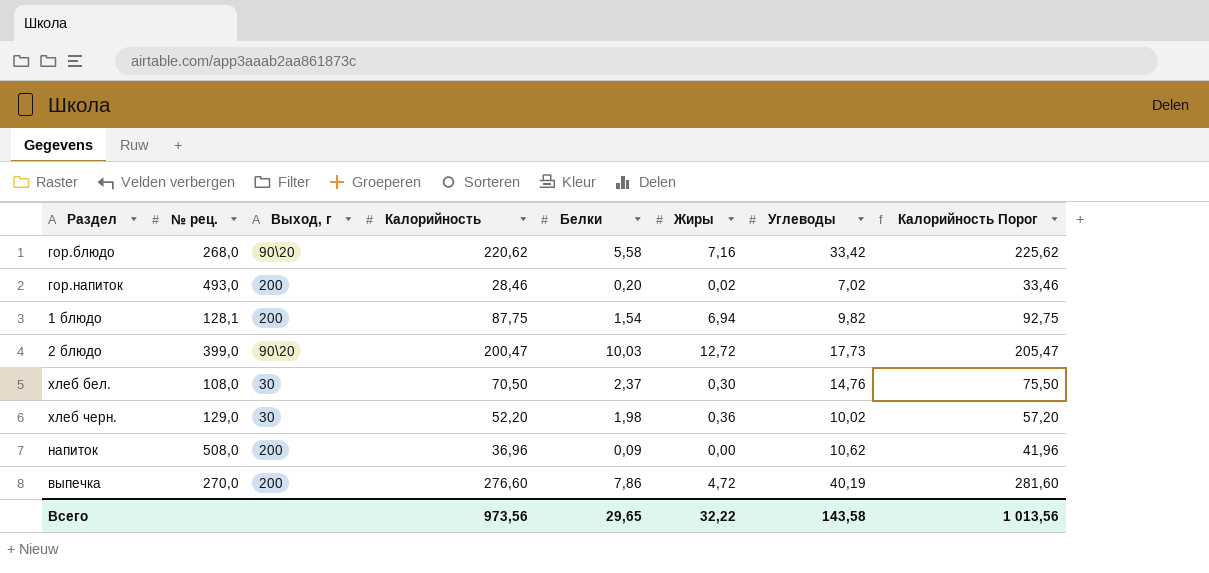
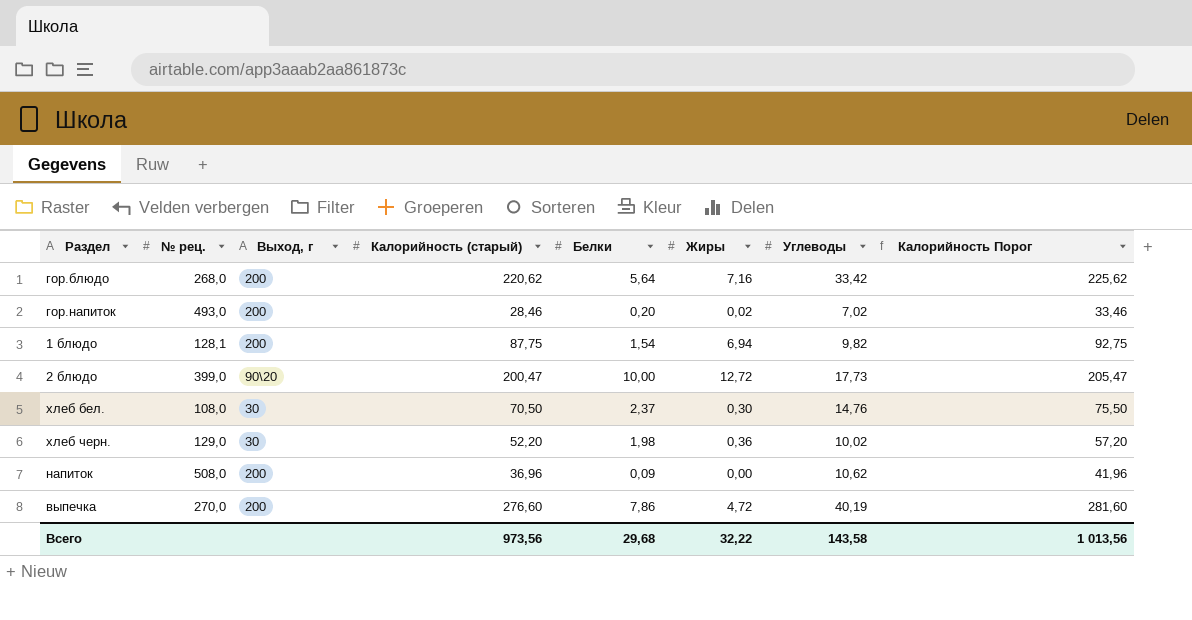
column name: Калорийность -> Калорийность (старый)
гор.блюдо | Выход, г: 90\20 -> 200
гор.блюдо | Белки: 5,58 -> 5,64
2 блюдо | Белки: 10,03 -> 10,00
Всего | Белки: 29,65 -> 29,68

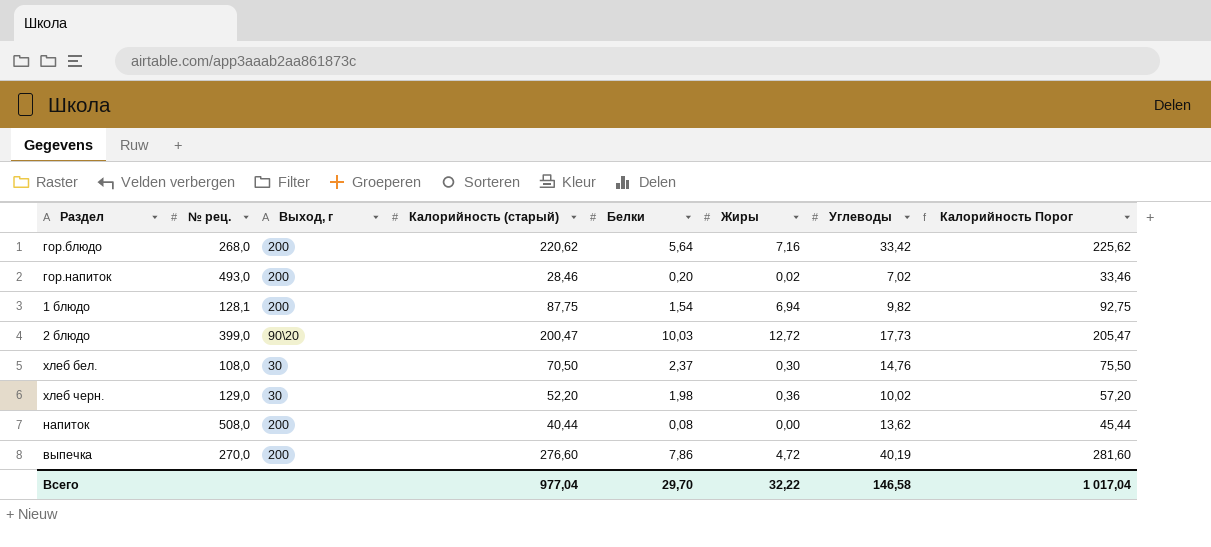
2 блюдо | Белки: 10,00 -> 10,03
напиток | Калорийность (старый): 36,96 -> 40,44
напиток | Белки: 0,09 -> 0,08
напиток | Углеводы: 10,62 -> 13,62
напиток | Калорийность Порог: 41,96 -> 45,44
Всего | Калорийность (старый): 973,56 -> 977,04
Всего | Белки: 29,68 -> 29,70
Всего | Углеводы: 143,58 -> 146,58
Всего | Калорийность Порог: 1 013,56 -> 1 017,04

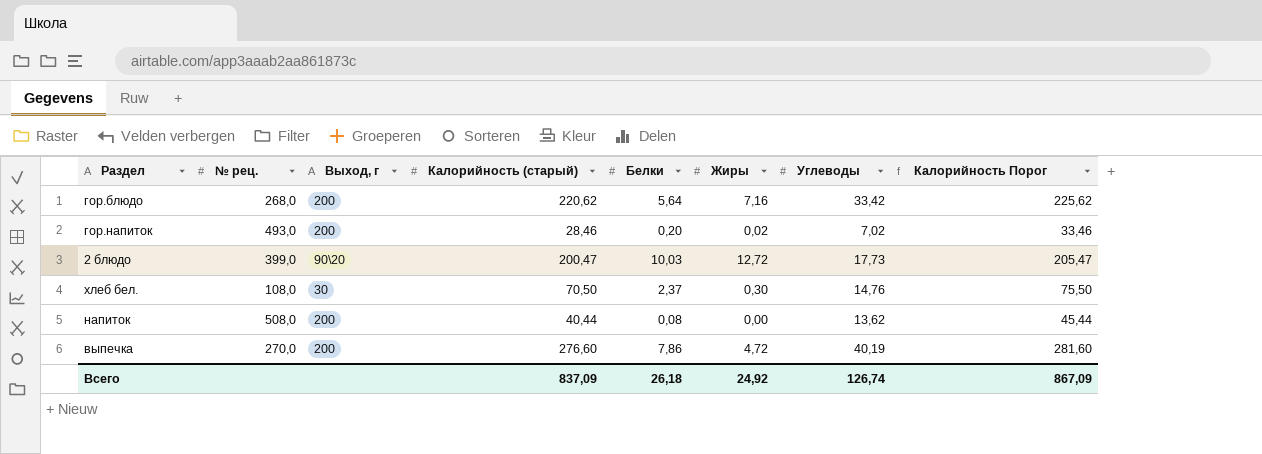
row 1 блюдо: 128,1 | 200 | 87,75 | 1,54 | 6,94 | 9,82 | 92,75 -> none
row хлеб черн.: 129,0 | 30 | 52,20 | 1,98 | 0,36 | 10,02 | 57,20 -> none
Всего | Калорийность (старый): 977,04 -> 837,09
Всего | Белки: 29,70 -> 26,18
Всего | Жиры: 32,22 -> 24,92
Всего | Углеводы: 146,58 -> 126,74
Всего | Калорийность Порог: 1 017,04 -> 867,09

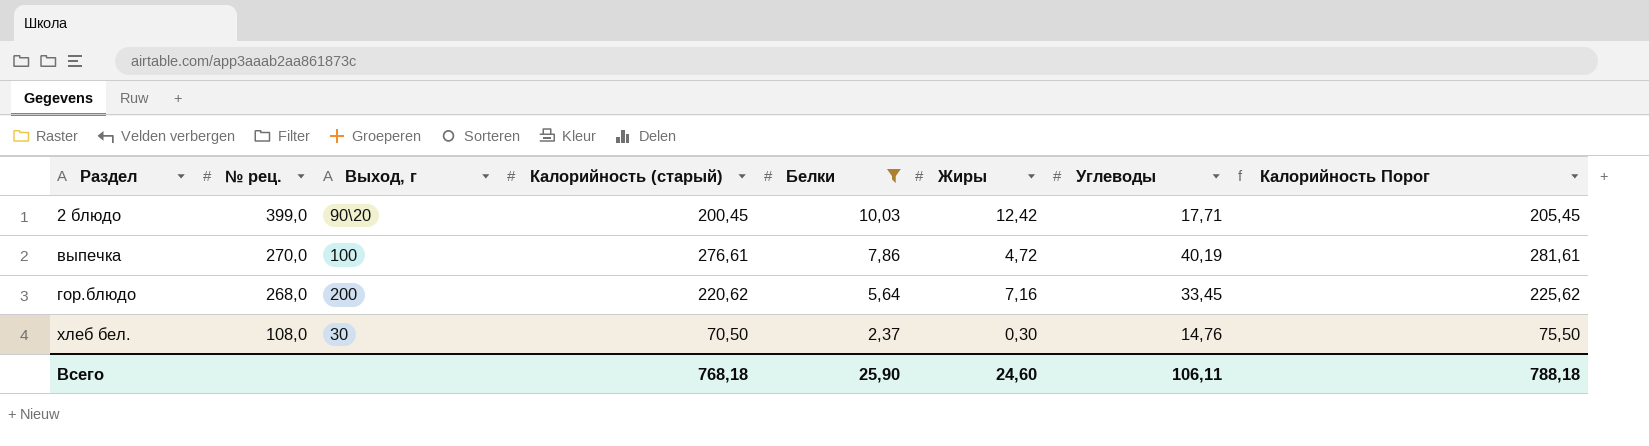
filter: none -> Белки >= 2,37
row order: none -> Раздел ascending
2 блюдо | Калорийность (старый): 200,47 -> 200,45
2 блюдо | Жиры: 12,72 -> 12,42
2 блюдо | Углеводы: 17,73 -> 17,71
2 блюдо | Калорийность Порог: 205,47 -> 205,45
выпечка | Выход, г: 200 -> 100
выпечка | Калорийность (старый): 276,60 -> 276,61
выпечка | Калорийность Порог: 281,60 -> 281,61
гор.блюдо | Углеводы: 33,42 -> 33,45
Всего | Калорийность (старый): 837,09 -> 768,18
Всего | Белки: 26,18 -> 25,90
Всего | Жиры: 24,92 -> 24,60
Всего | Углеводы: 126,74 -> 106,11
Всего | Калорийность Порог: 867,09 -> 788,18

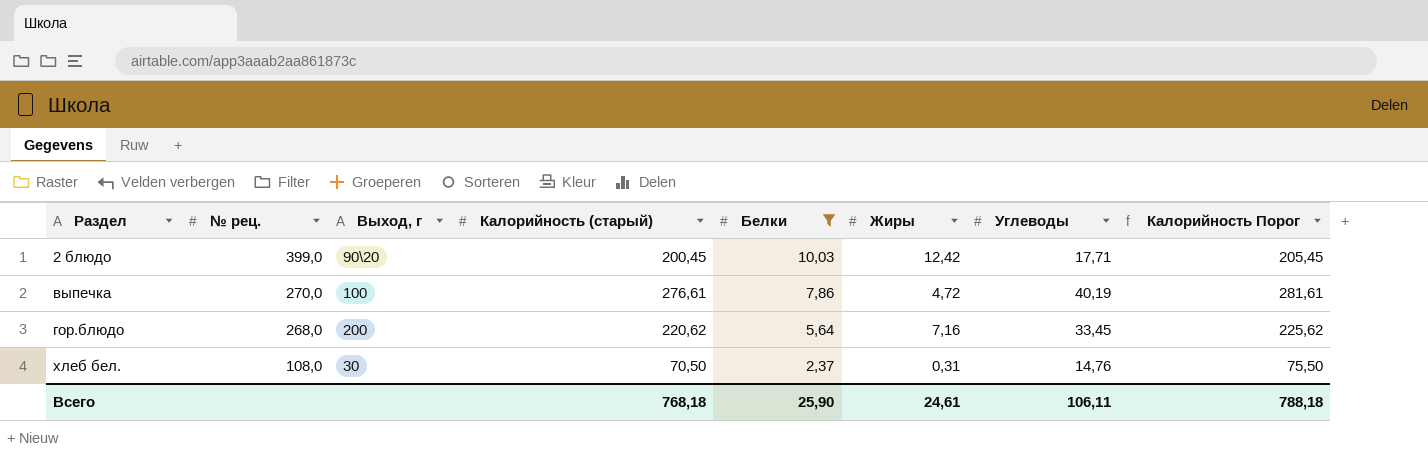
хлеб бел. | Жиры: 0,30 -> 0,31
Всего | Жиры: 24,60 -> 24,61

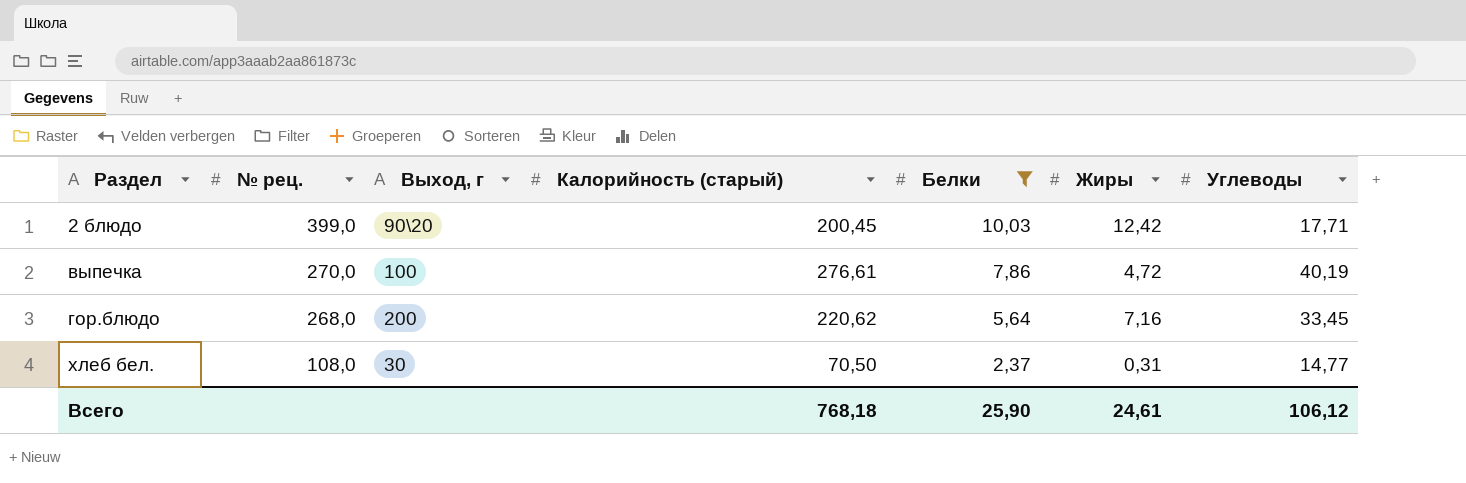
column Калорийность Порог | formula: [Калорийность (старый)] + 5 -> none
хлеб бел. | Углеводы: 14,76 -> 14,77
Всего | Углеводы: 106,11 -> 106,12

